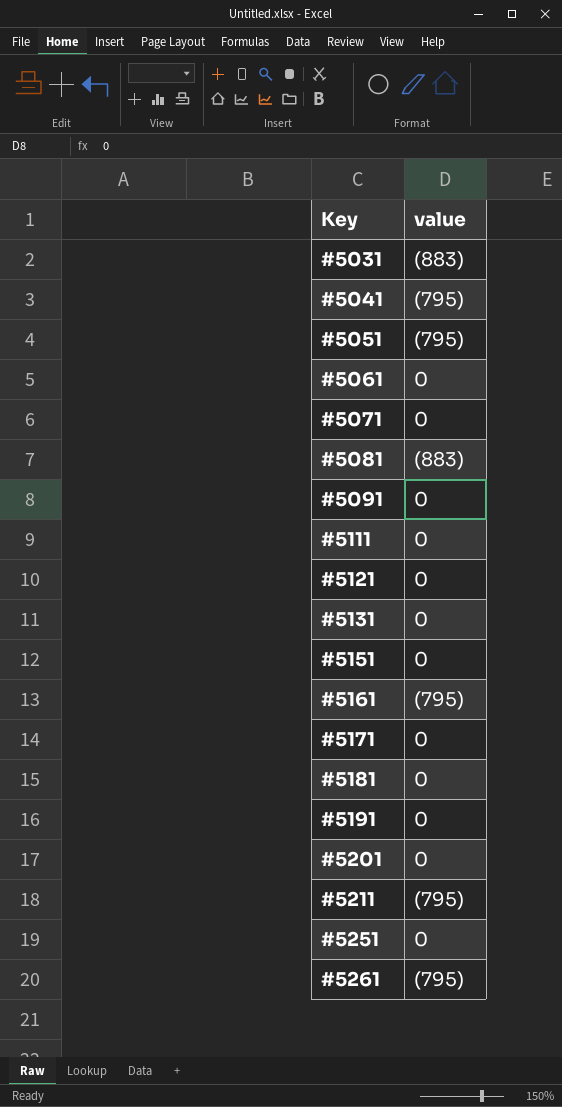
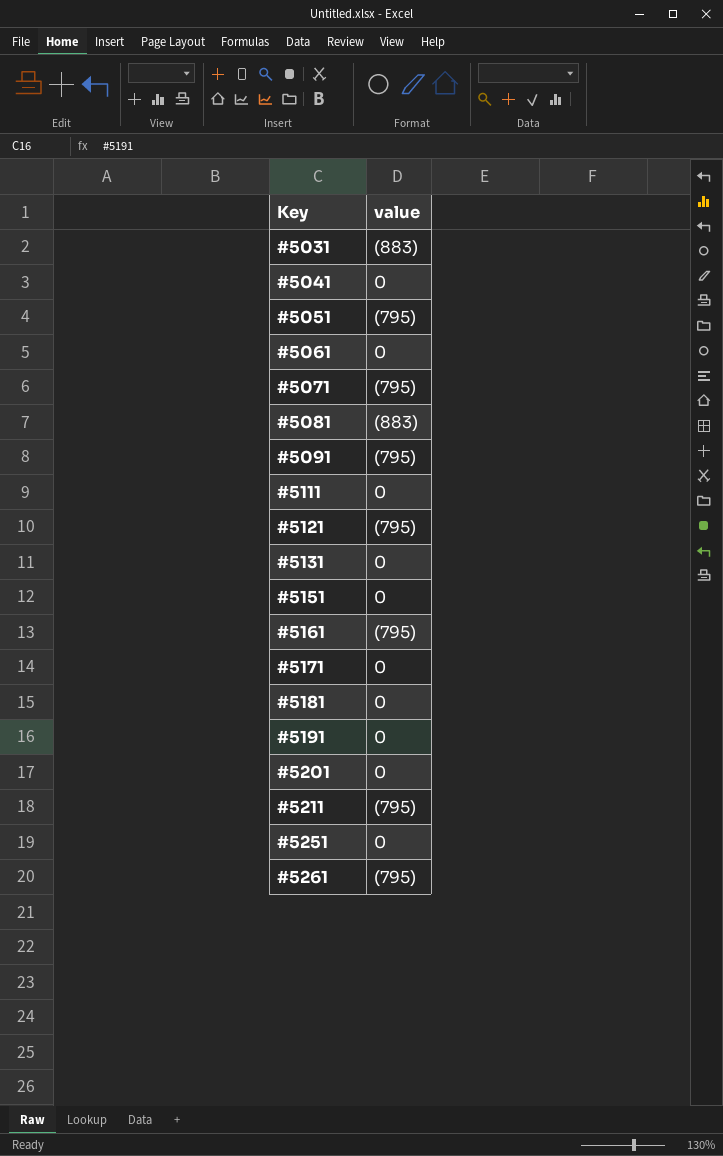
#5041 | value: (795) -> 0
#5071 | value: 0 -> (795)
#5091 | value: 0 -> (795)
#5121 | value: 0 -> (795)

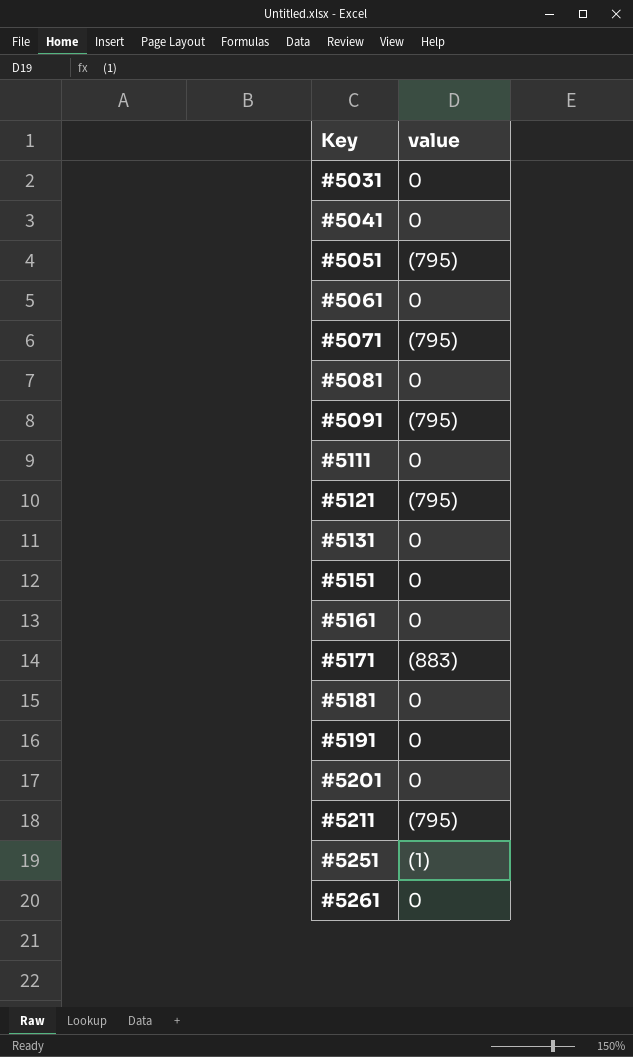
#5031 | value: (883) -> 0
#5081 | value: (883) -> 0
#5161 | value: (795) -> 0
#5171 | value: 0 -> (883)
#5251 | value: 0 -> (1)
#5261 | value: (795) -> 0

